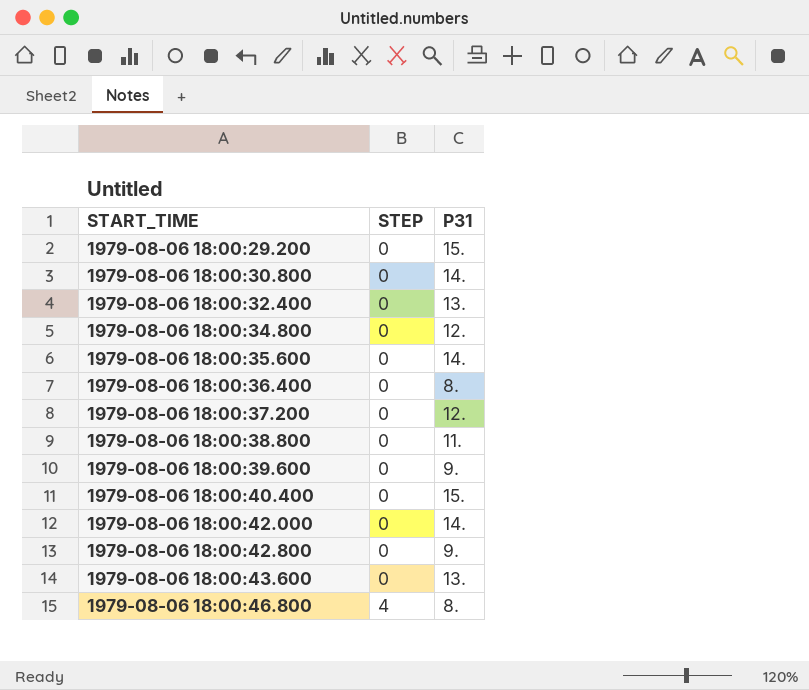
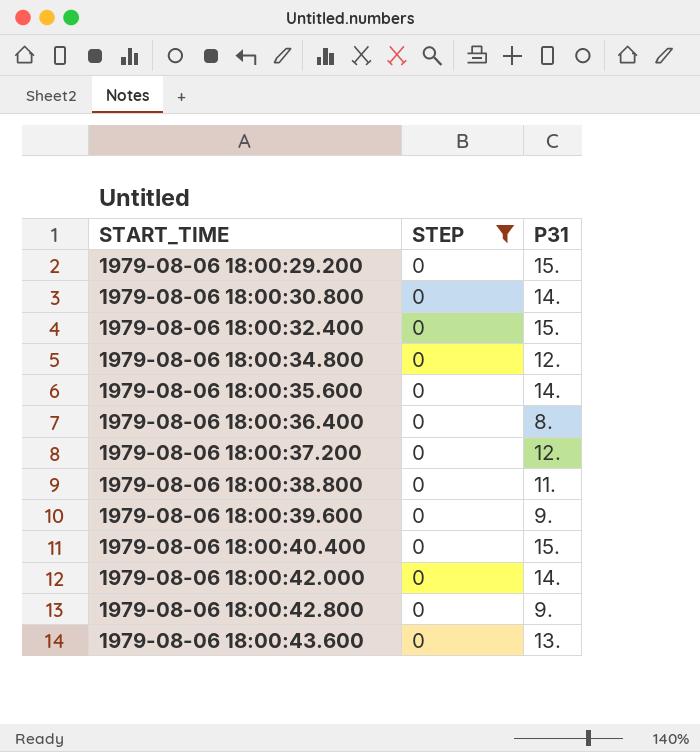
filter: none -> STEP = 0
1979-08-06 18:00:32.400 | P31: 13. -> 15.

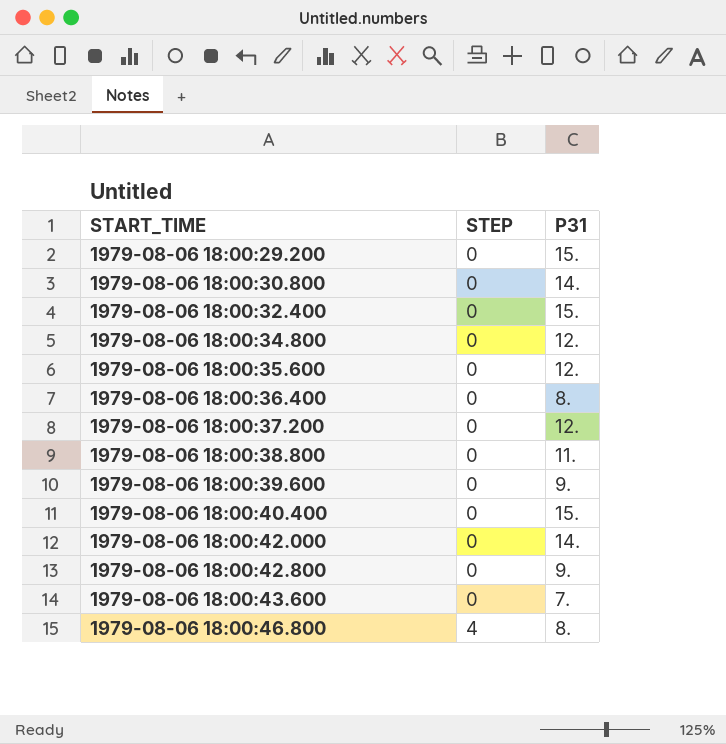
filter: STEP = 0 -> none
1979-08-06 18:00:35.600 | P31: 14. -> 12.
1979-08-06 18:00:43.600 | P31: 13. -> 7.

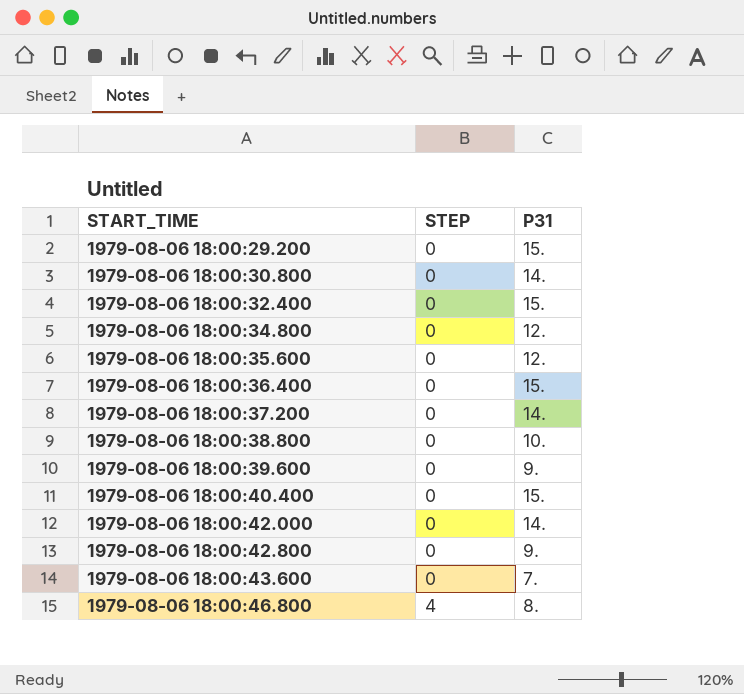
1979-08-06 18:00:36.400 | P31: 8. -> 15.
1979-08-06 18:00:37.200 | P31: 12. -> 14.
1979-08-06 18:00:38.800 | P31: 11. -> 10.

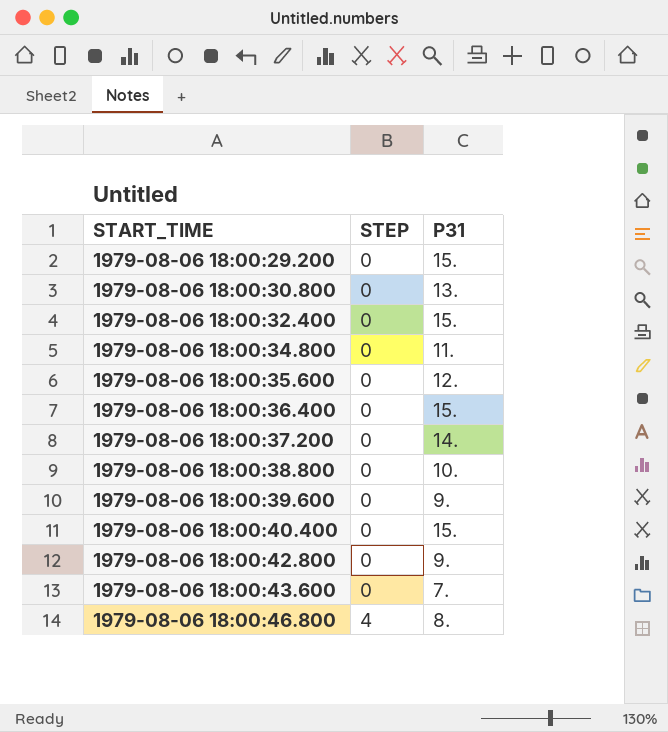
row 1979-08-06 18:00:42.000: 0 | 14. -> none
1979-08-06 18:00:30.800 | P31: 14. -> 13.
1979-08-06 18:00:34.800 | P31: 12. -> 11.

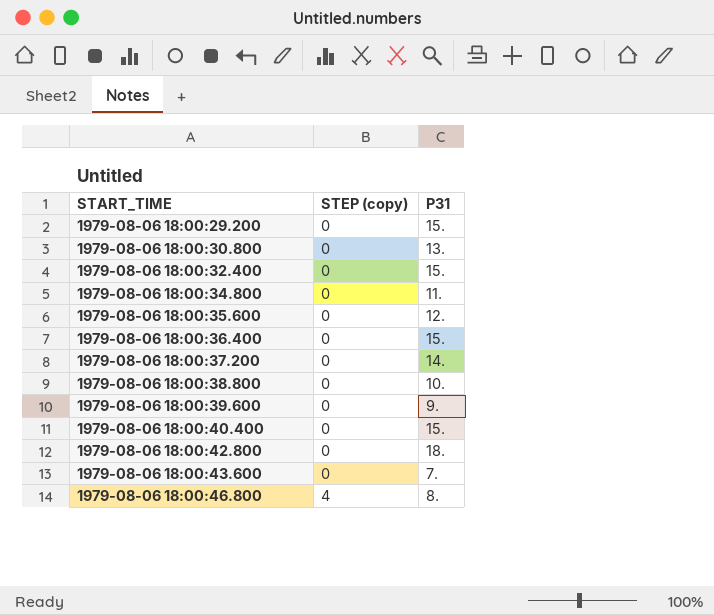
column name: STEP -> STEP (copy)
1979-08-06 18:00:42.800 | P31: 9. -> 18.

